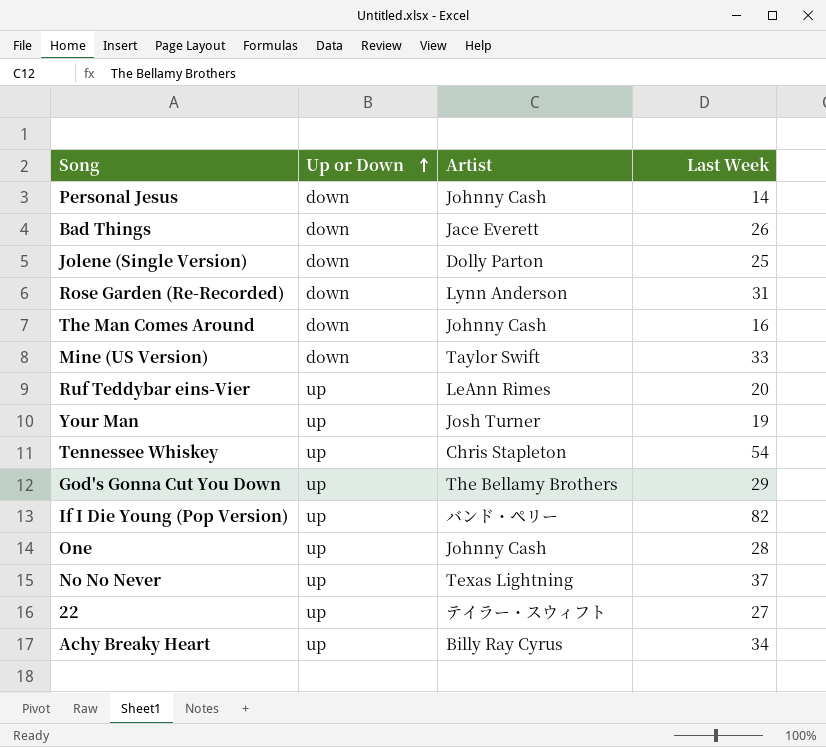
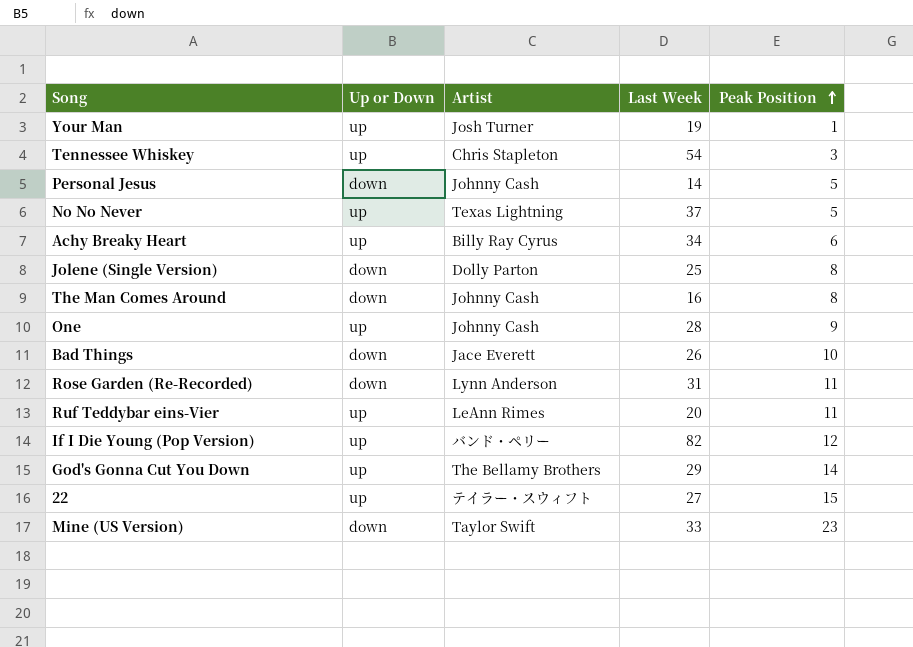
row order: Up or Down ascending -> Peak Position ascending
column Peak Position | position: none -> 5

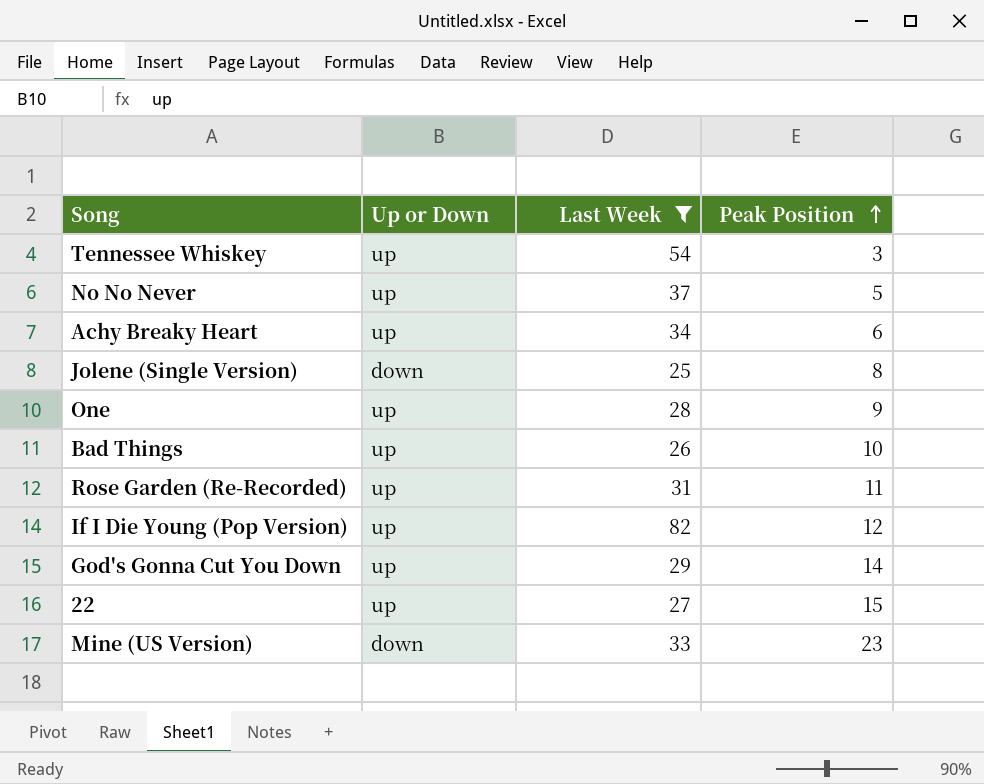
filter: none -> Last Week >= 25
column Artist | position: 3 -> none
Bad Things | Up or Down: down -> up
Rose Garden (Re-Recorded) | Up or Down: down -> up

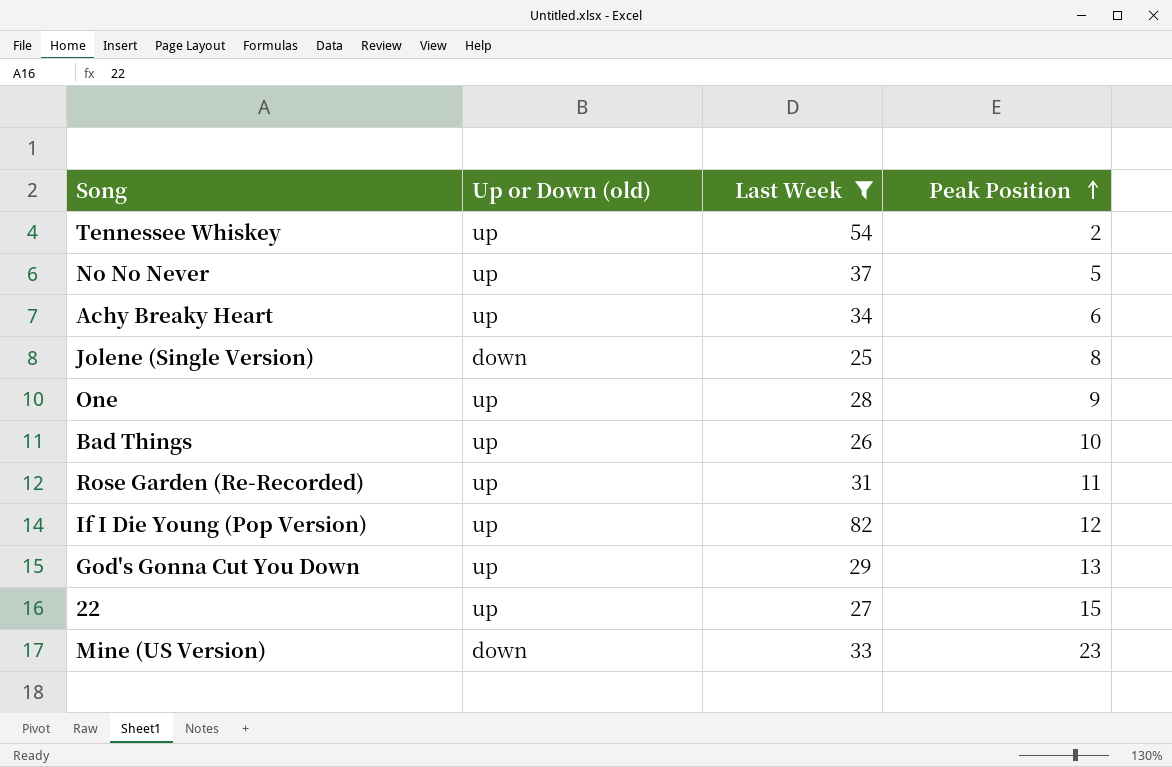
column name: Up or Down -> Up or Down (old)
Tennessee Whiskey | Peak Position: 3 -> 2
God's Gonna Cut You Down | Peak Position: 14 -> 13

